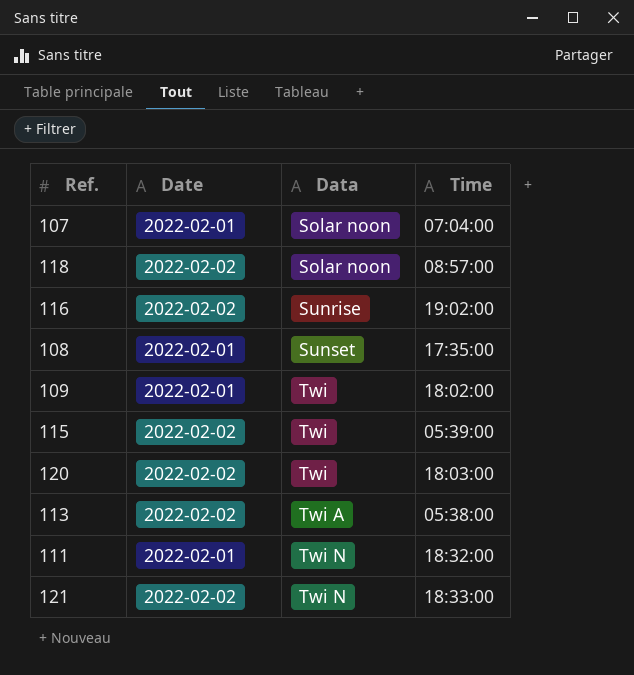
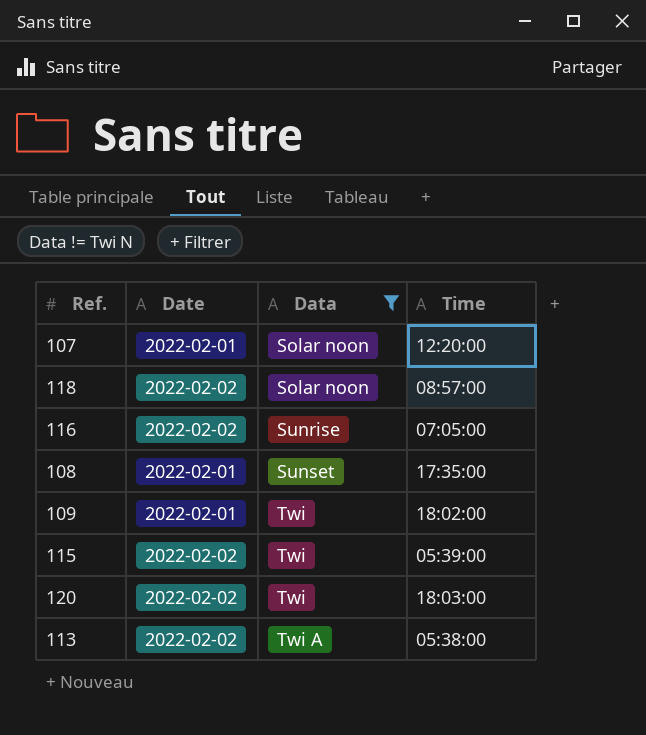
filter: none -> Data != Twi N
107 | Time: 07:04:00 -> 12:20:00
116 | Time: 19:02:00 -> 07:05:00

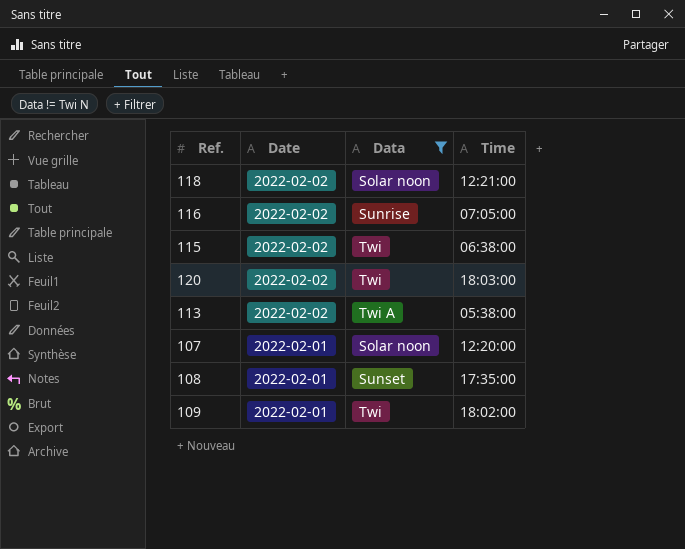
row order: Data ascending -> Date descending
118 | Time: 08:57:00 -> 12:21:00
115 | Time: 05:39:00 -> 06:38:00

